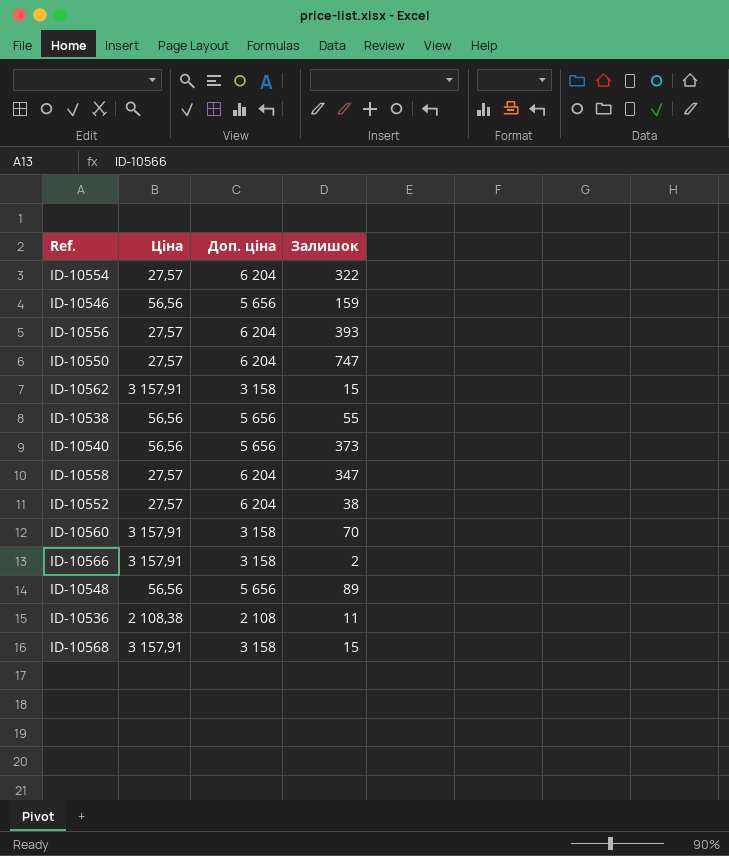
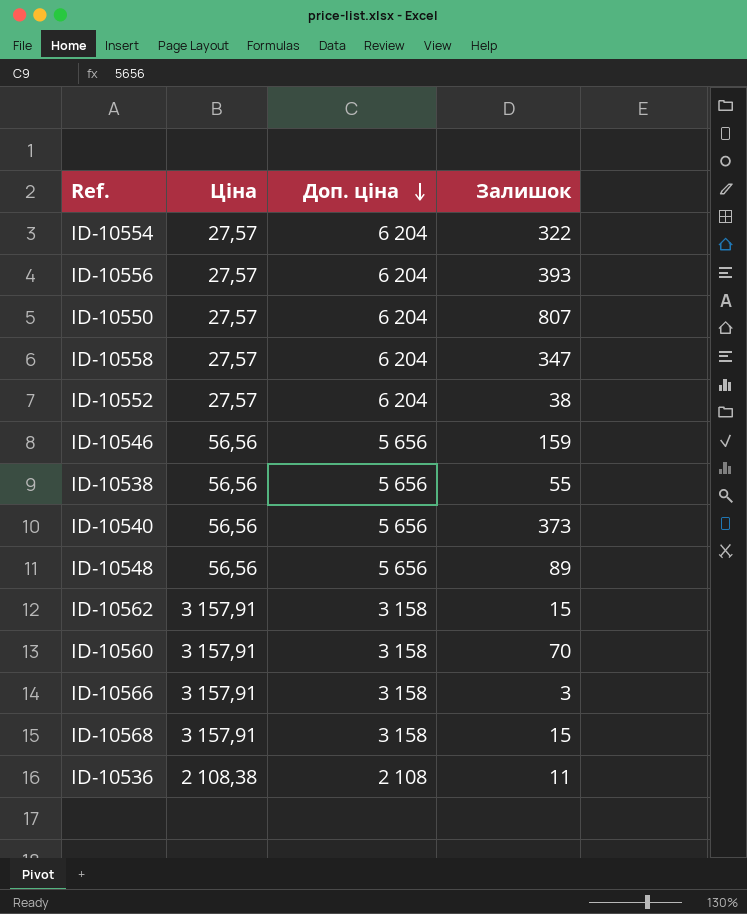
row order: none -> Доп. ціна descending
ID-10550 | Залишок: 747 -> 807
ID-10566 | Залишок: 2 -> 3

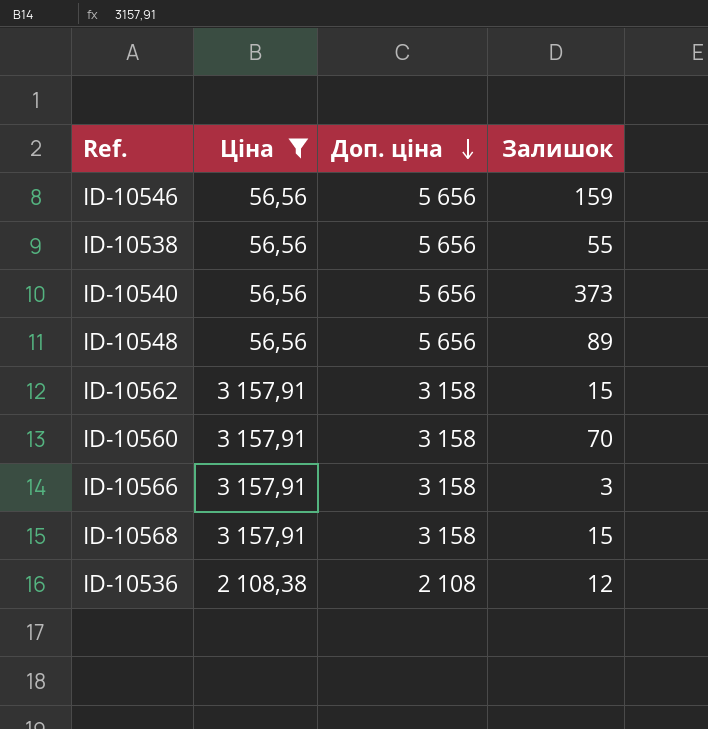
filter: none -> Ціна != 27,57
ID-10536 | Залишок: 11 -> 12

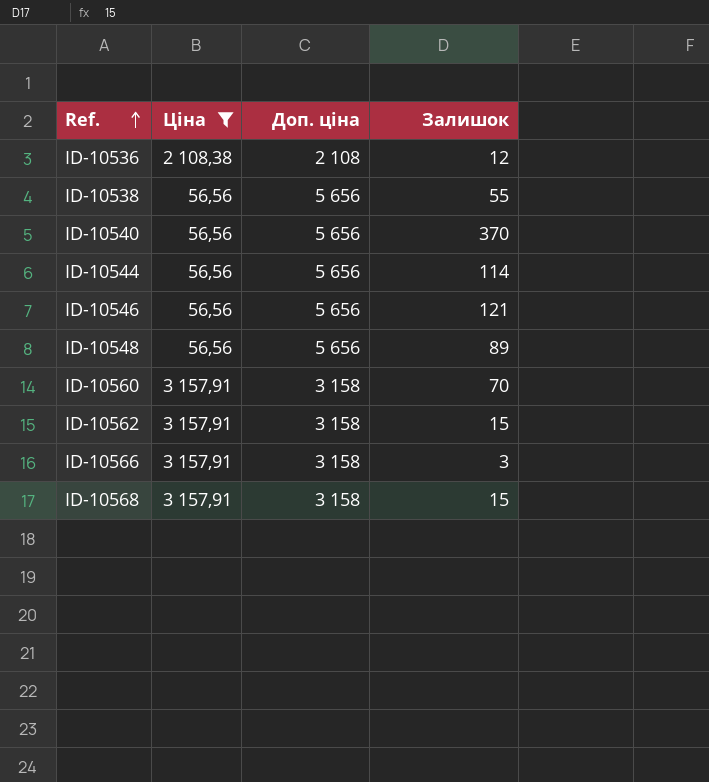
row order: Доп. ціна descending -> Ref. ascending
ID-10540 | Залишок: 373 -> 370
row ID-10544: none -> 56,56 | 5 656 | 114
ID-10546 | Залишок: 159 -> 121

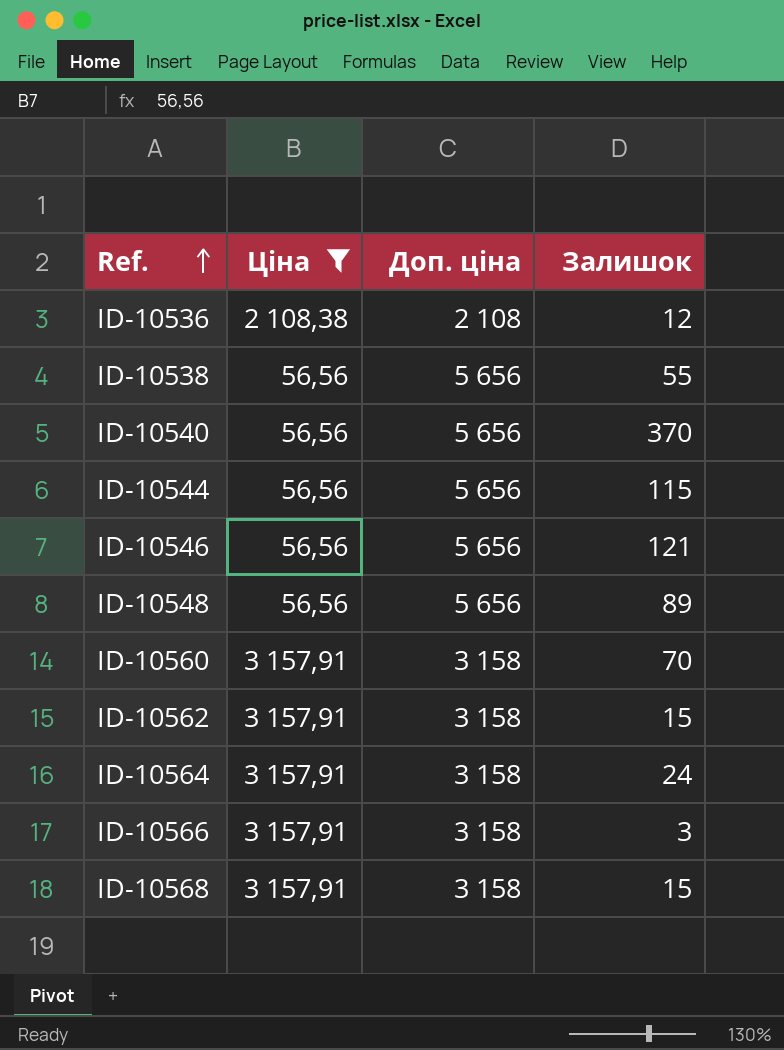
ID-10544 | Залишок: 114 -> 115
row ID-10564: none -> 3 157,91 | 3 158 | 24

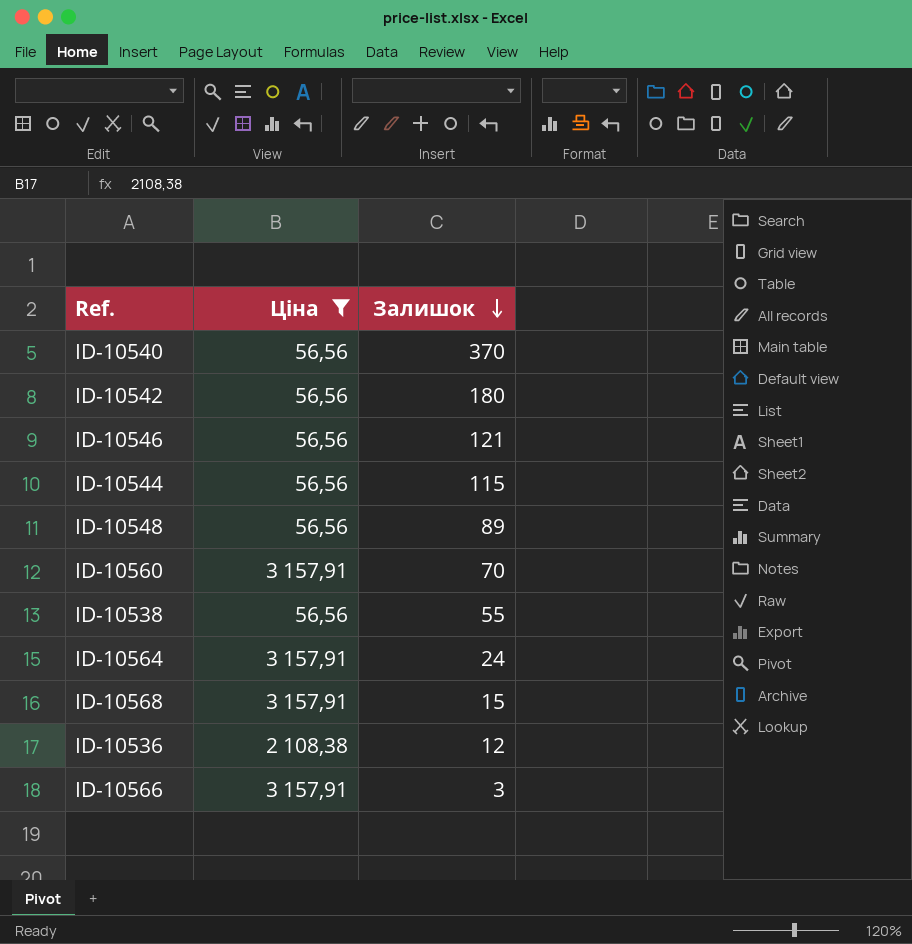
row order: Ref. ascending -> Залишок descending
column Доп. ціна | position: 3 -> none
row ID-10562: 3 157,91 | 3 158 | 15 -> none
row ID-10542: none -> 56,56 | 180

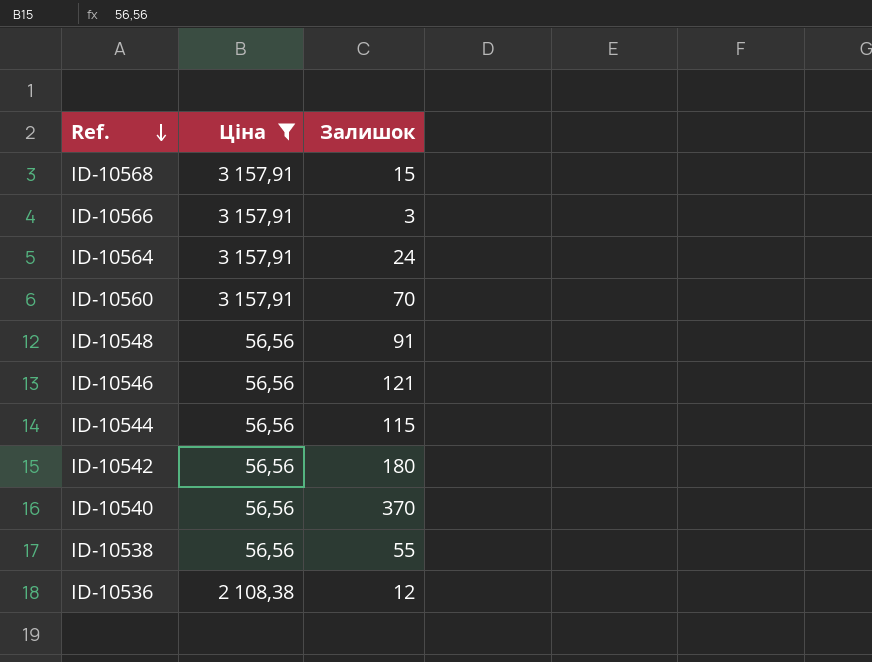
row order: Залишок descending -> Ref. descending
ID-10548 | Залишок: 89 -> 91

